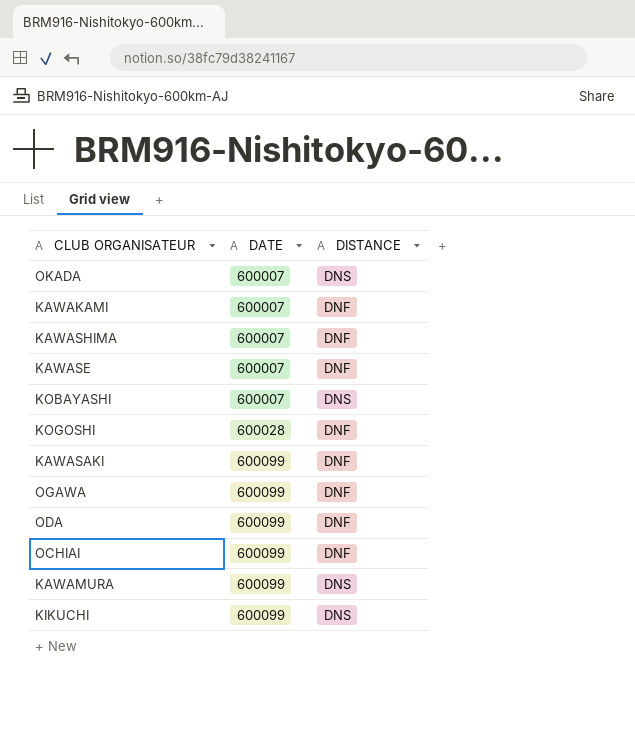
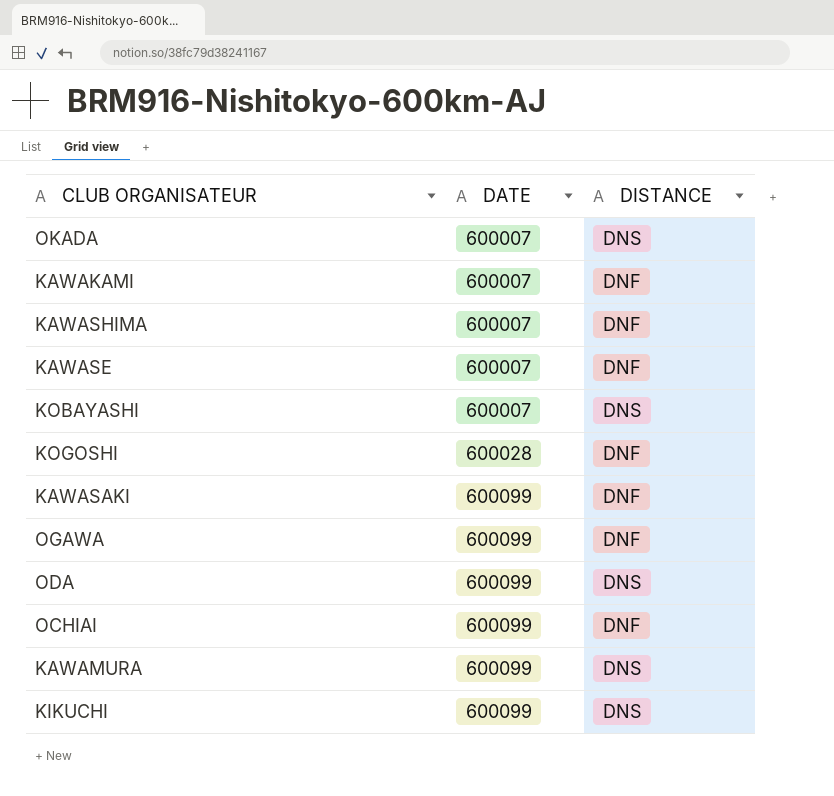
ODA | DISTANCE: DNF -> DNS

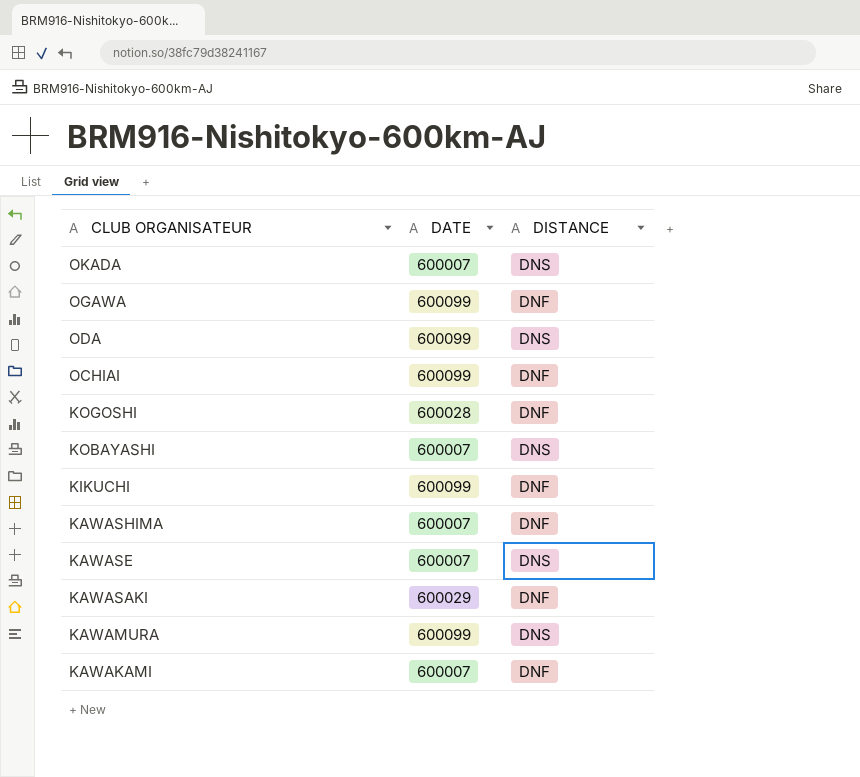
row order: DATE ascending -> CLUB ORGANISATEUR descending
KIKUCHI | DISTANCE: DNS -> DNF
KAWASE | DISTANCE: DNF -> DNS
KAWASAKI | DATE: 600099 -> 600029

